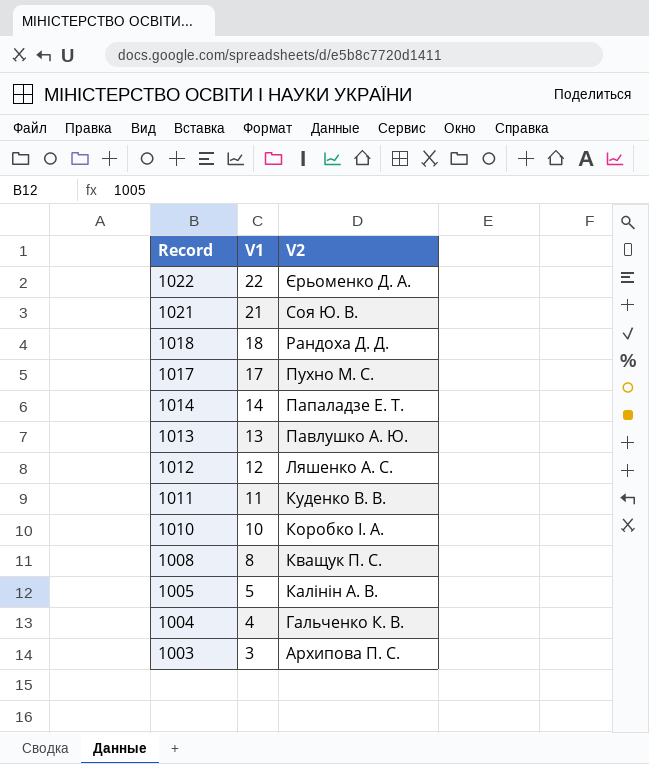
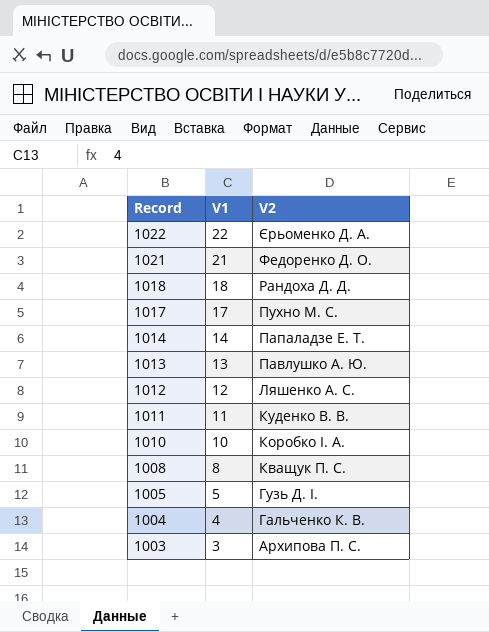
1021 | V2: Соя Ю. В. -> Федоренко Д. О.
1005 | V2: Калінін А. В. -> Гузь Д. І.

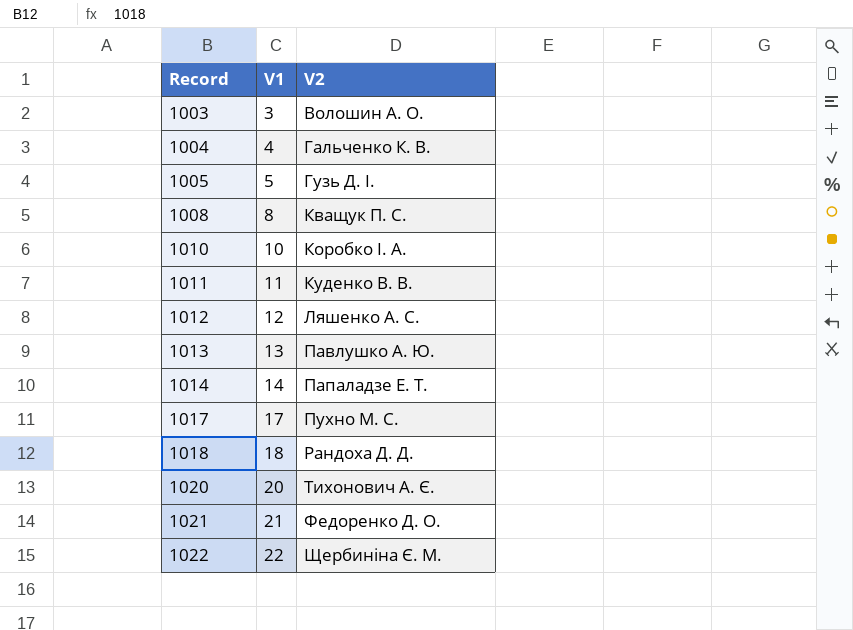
row order: Record descending -> Record ascending
1003 | V2: Архипова П. С. -> Волошин А. О.
row 1020: none -> 20 | Тихонович А. Є.
1022 | V2: Єрьоменко Д. А. -> Щербиніна Є. М.

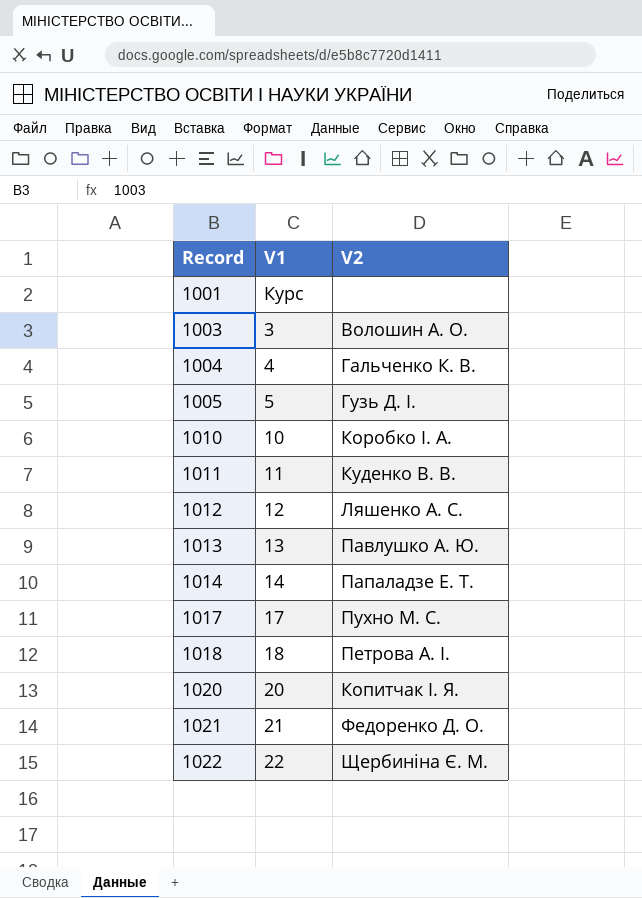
row 1008: 8 | Кващук П. С. -> none
row 1001: none -> Курс | none
1018 | V2: Рандоха Д. Д. -> Петрова А. І.
1020 | V2: Тихонович А. Є. -> Копитчак І. Я.

